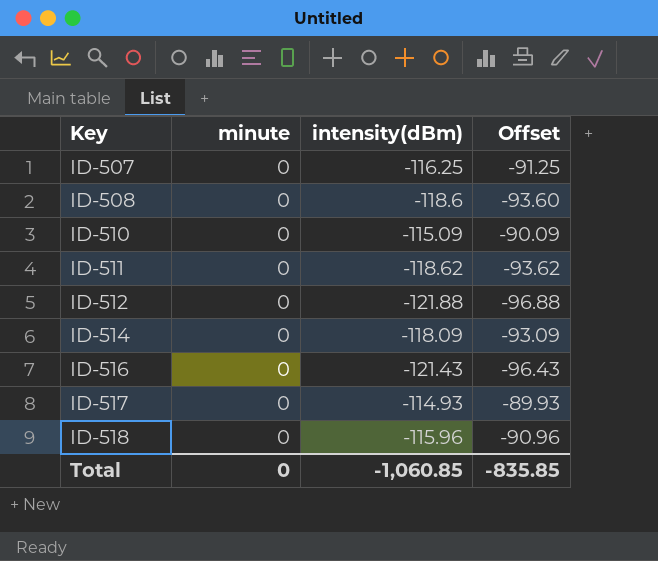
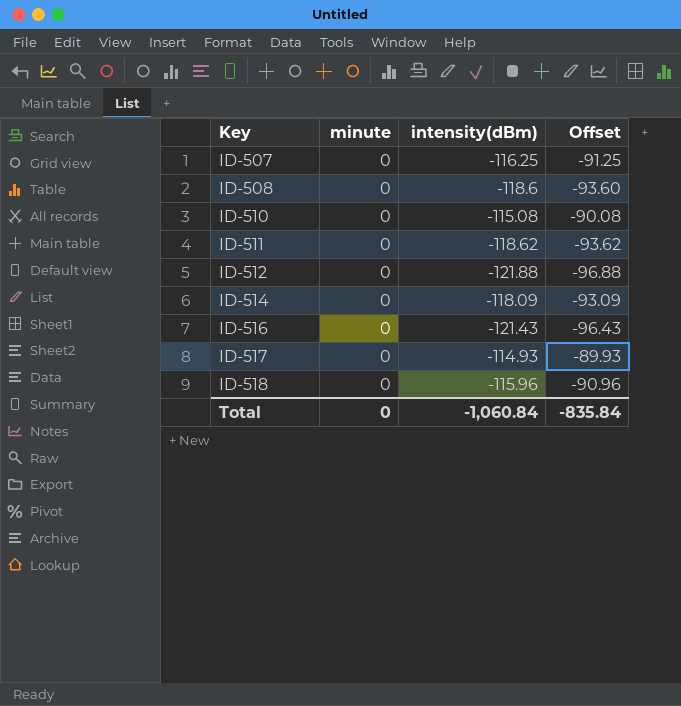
ID-510 | intensity(dBm): -115.09 -> -115.08
ID-510 | Offset: -90.09 -> -90.08
Total | intensity(dBm): -1,060.85 -> -1,060.84
Total | Offset: -835.85 -> -835.84

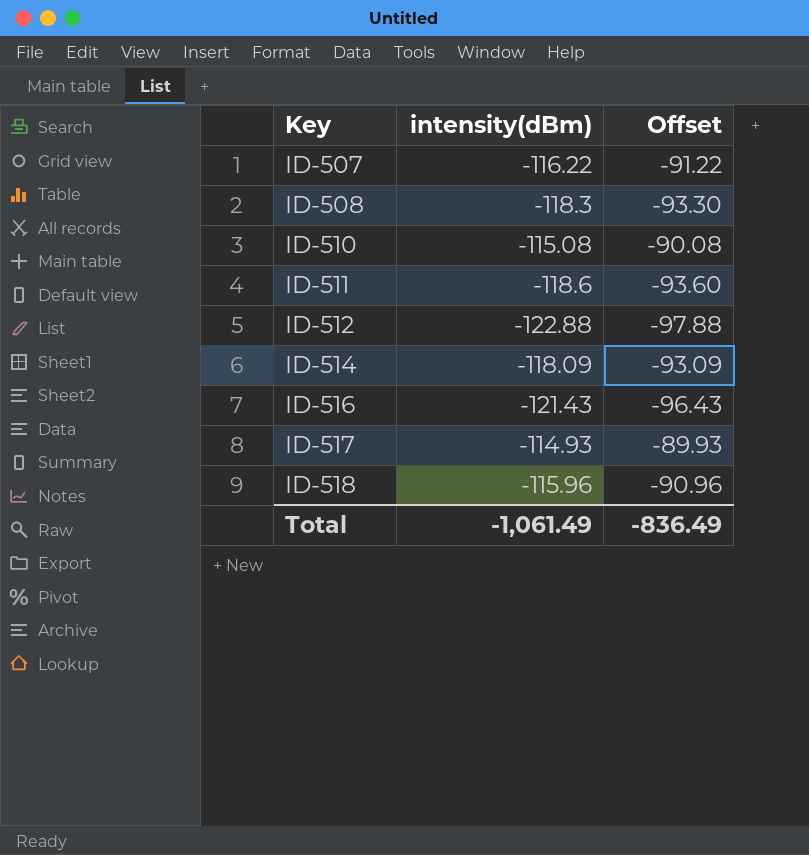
column minute | position: 2 -> none
ID-507 | intensity(dBm): -116.25 -> -116.22
ID-507 | Offset: -91.25 -> -91.22
ID-508 | intensity(dBm): -118.6 -> -118.3
ID-508 | Offset: -93.60 -> -93.30
ID-511 | intensity(dBm): -118.62 -> -118.6
ID-511 | Offset: -93.62 -> -93.60
ID-512 | intensity(dBm): -121.88 -> -122.88
ID-512 | Offset: -96.88 -> -97.88
Total | intensity(dBm): -1,060.84 -> -1,061.49
Total | Offset: -835.84 -> -836.49

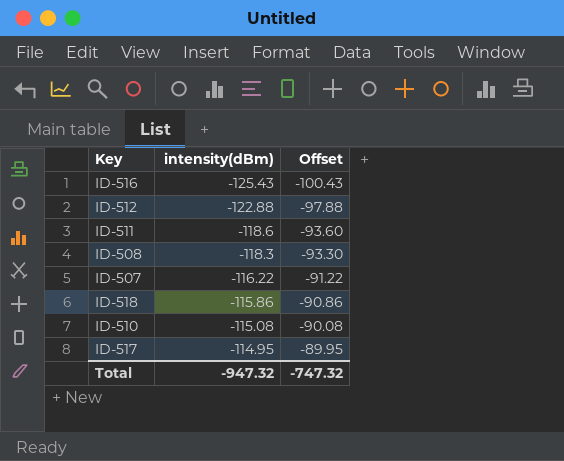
row order: Key ascending -> intensity(dBm) ascending
row ID-514: -118.09 | -93.09 -> none
ID-516 | intensity(dBm): -121.43 -> -125.43
ID-516 | Offset: -96.43 -> -100.43
ID-518 | intensity(dBm): -115.96 -> -115.86
ID-518 | Offset: -90.96 -> -90.86
ID-517 | intensity(dBm): -114.93 -> -114.95
ID-517 | Offset: -89.93 -> -89.95
Total | intensity(dBm): -1,061.49 -> -947.32
Total | Offset: -836.49 -> -747.32

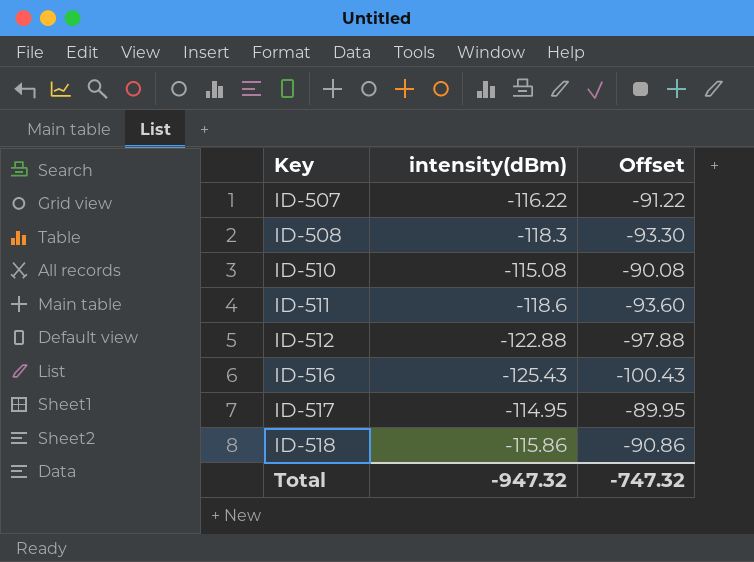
row order: intensity(dBm) ascending -> Key ascending

